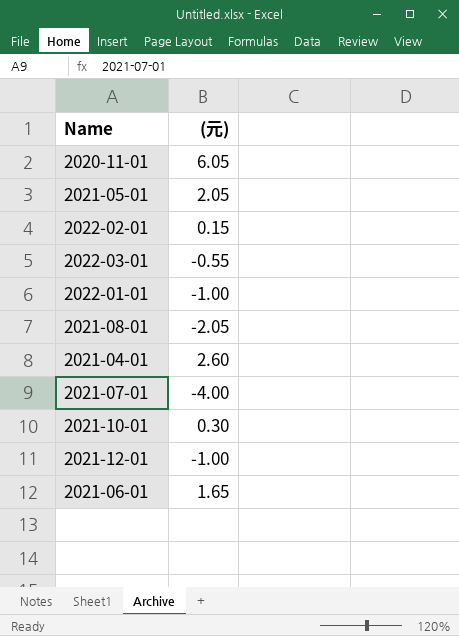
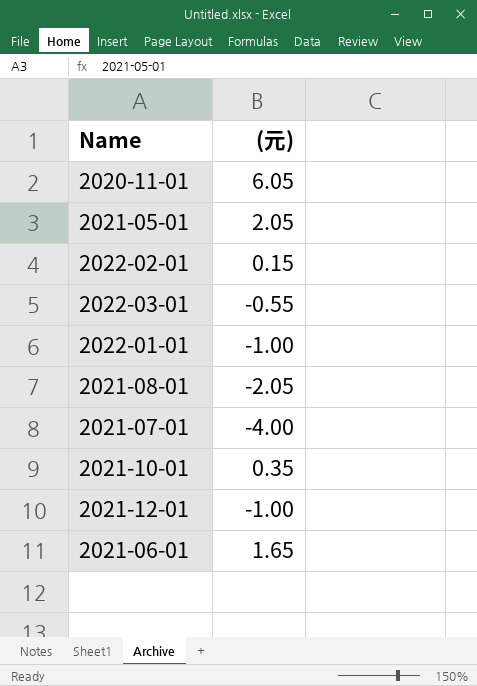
row 2021-04-01: 2.60 -> none
2021-10-01 | (元): 0.30 -> 0.35

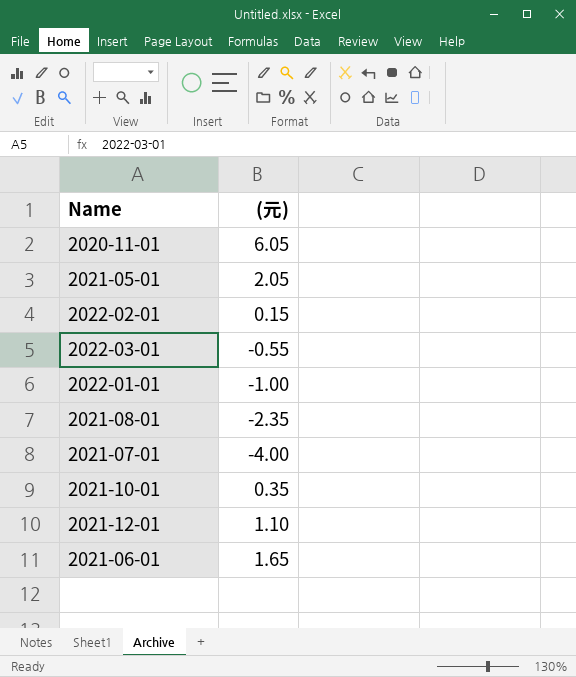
2021-08-01 | (元): -2.05 -> -2.35
2021-12-01 | (元): -1.00 -> 1.10

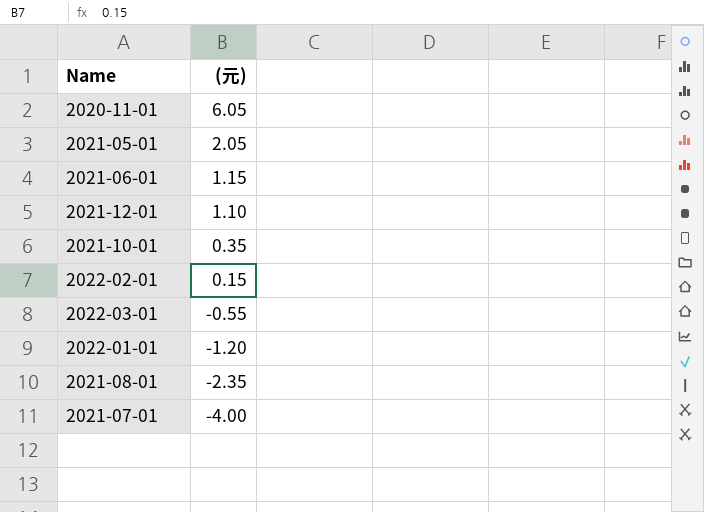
row order: none -> (元) descending
2021-06-01 | (元): 1.65 -> 1.15
2022-01-01 | (元): -1.00 -> -1.20

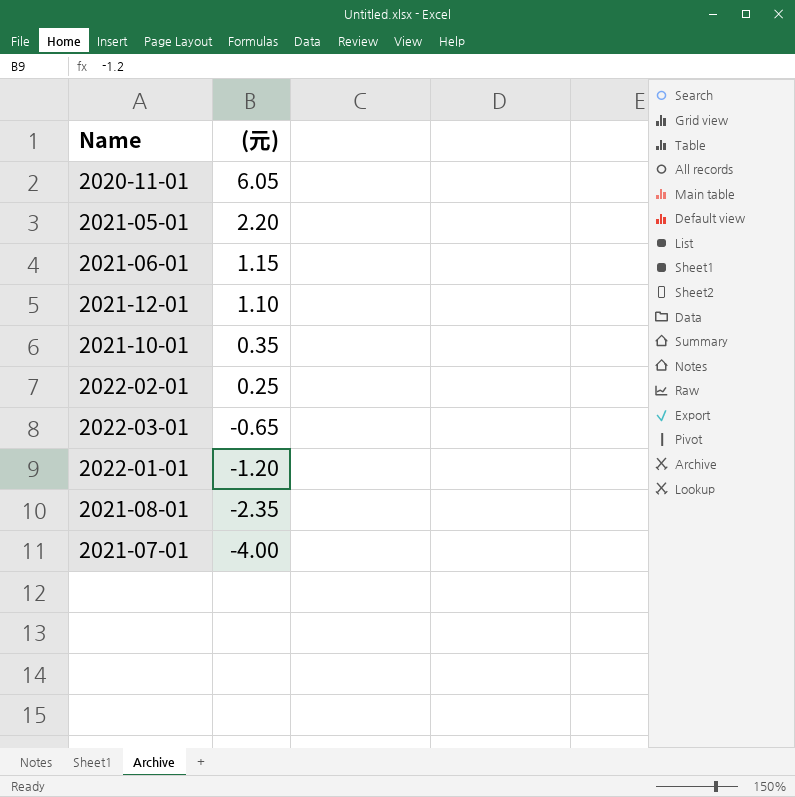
2021-05-01 | (元): 2.05 -> 2.20
2022-02-01 | (元): 0.15 -> 0.25
2022-03-01 | (元): -0.55 -> -0.65

